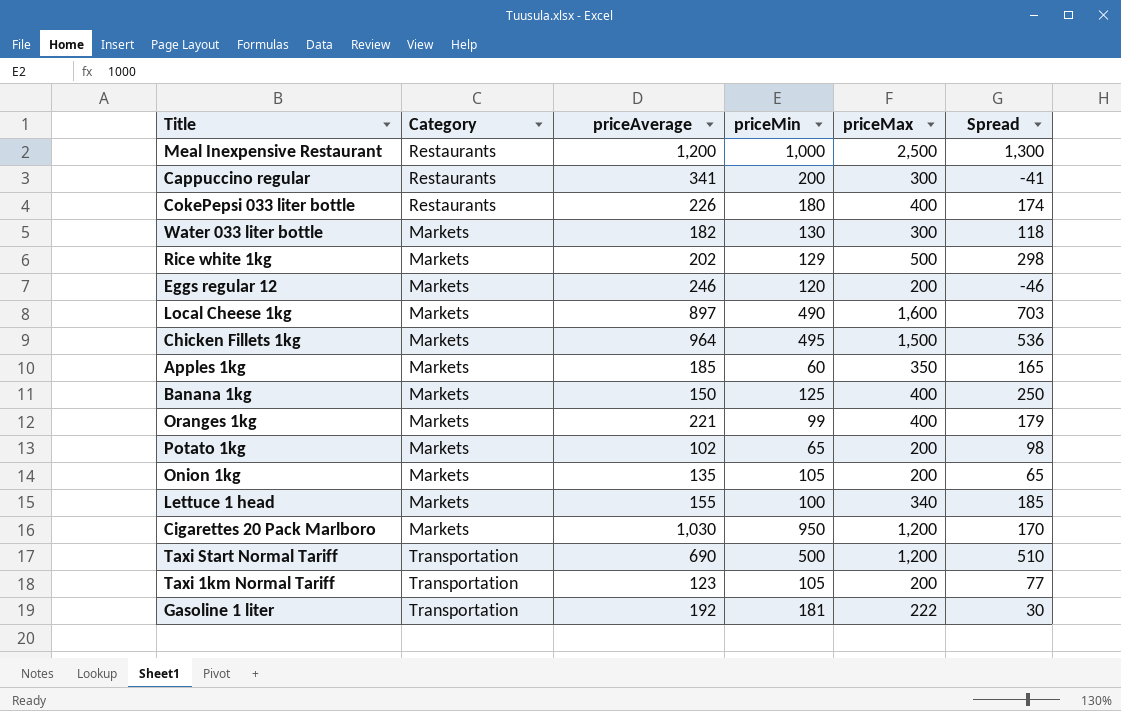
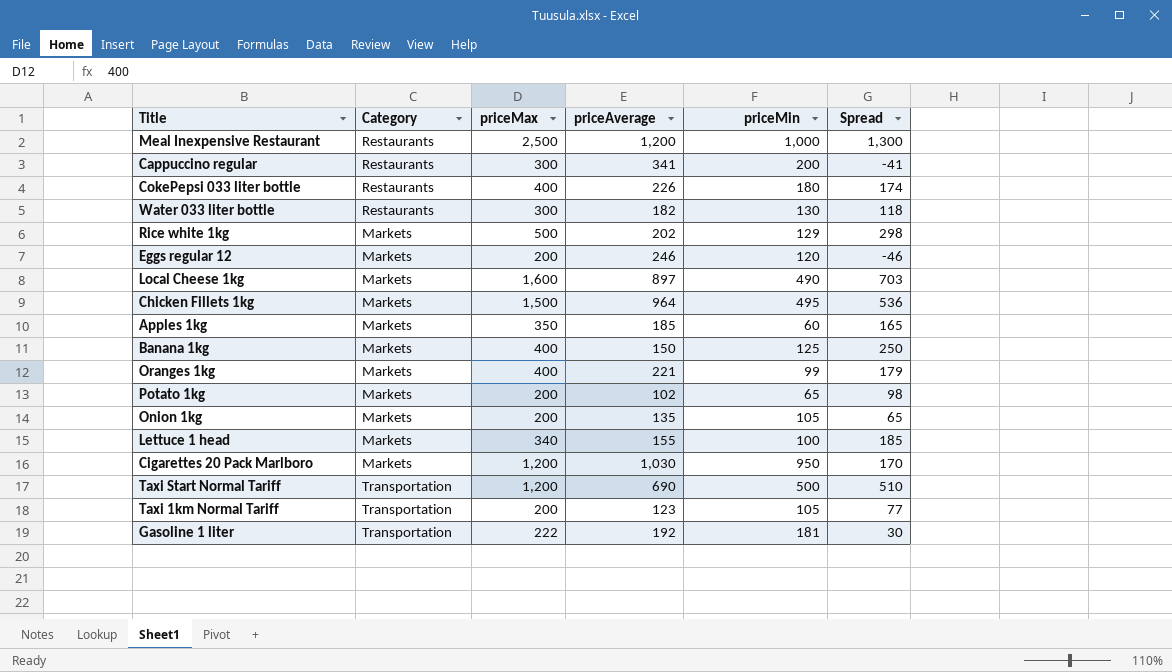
column priceMax | position: 5 -> 3
Water 033 liter bottle | Category: Markets -> Restaurants

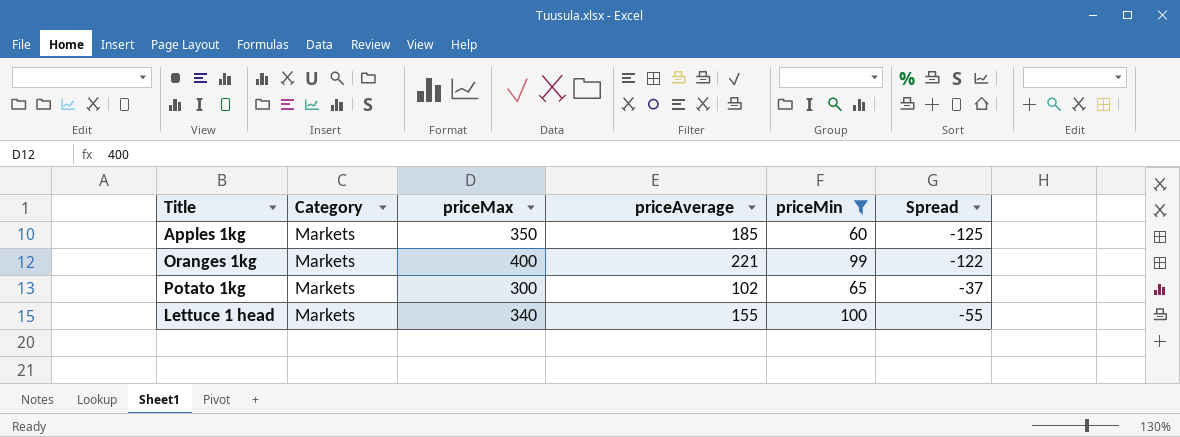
filter: none -> priceMin <= 100
column Spread | formula: [priceMax] - [priceAverage] -> [priceMin] - [priceAverage]
Potato 1kg | priceMax: 200 -> 300

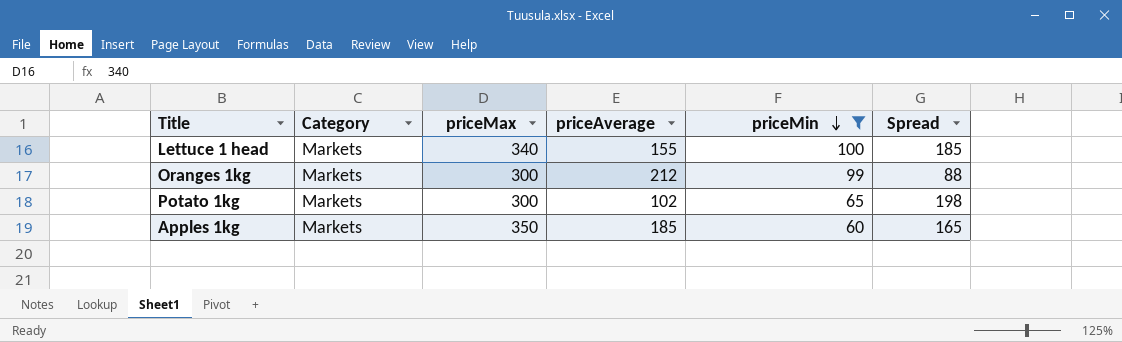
row order: none -> priceMin descending
column Spread | formula: [priceMin] - [priceAverage] -> [priceMax] - [priceAverage]
Oranges 1kg | priceMax: 400 -> 300
Oranges 1kg | priceAverage: 221 -> 212

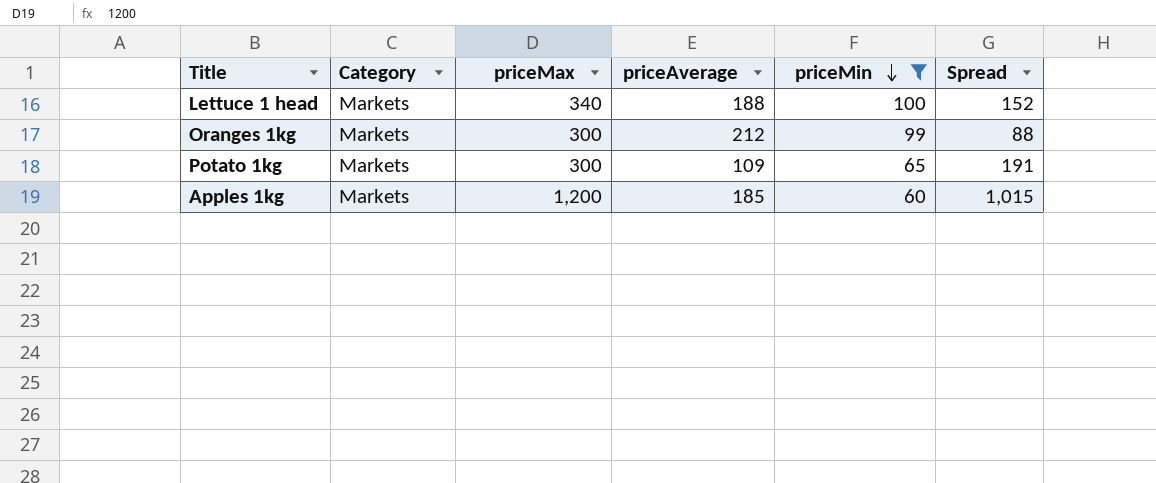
Lettuce 1 head | priceAverage: 155 -> 188
Lettuce 1 head | Spread: 185 -> 152
Potato 1kg | priceAverage: 102 -> 109
Potato 1kg | Spread: 198 -> 191
Apples 1kg | priceMax: 350 -> 1,200
Apples 1kg | Spread: 165 -> 1,015

